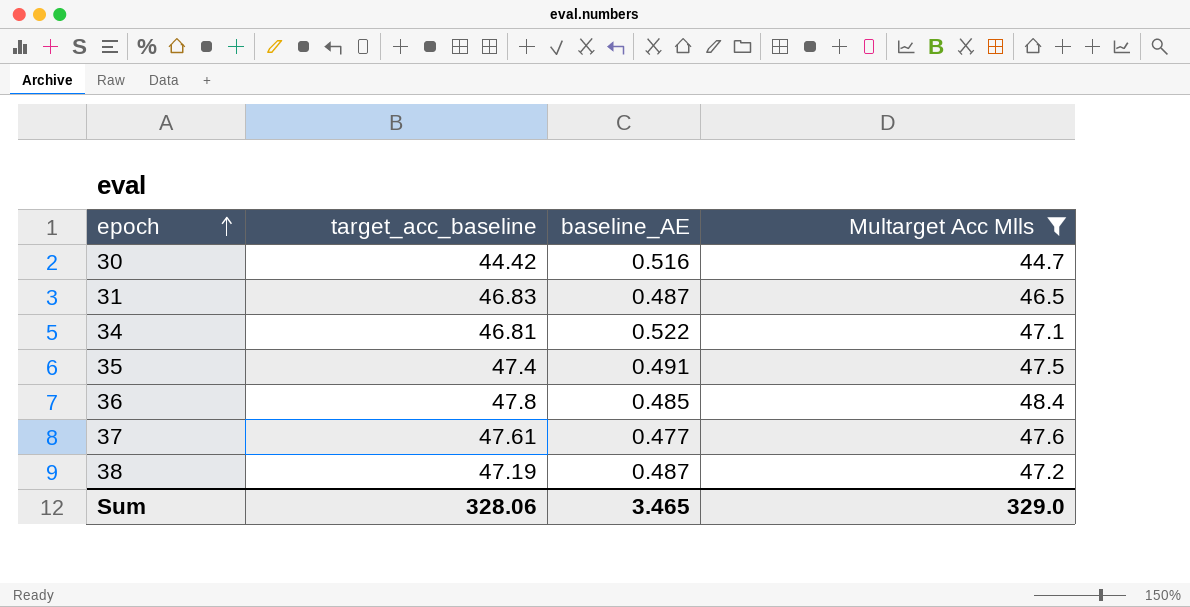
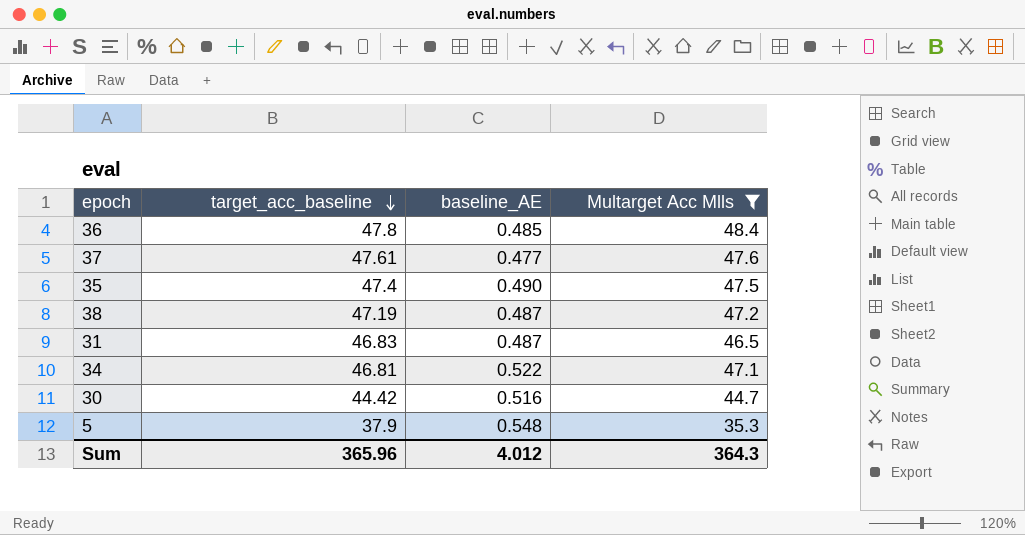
row order: epoch ascending -> target_acc_baseline descending
35 | baseline_AE: 0.491 -> 0.490
row 5: none -> 37.9 | 0.548 | 35.3
Sum | target_acc_baseline: 328.06 -> 365.96
Sum | baseline_AE: 3.465 -> 4.012
Sum | Multarget Acc Mlls: 329.0 -> 364.3

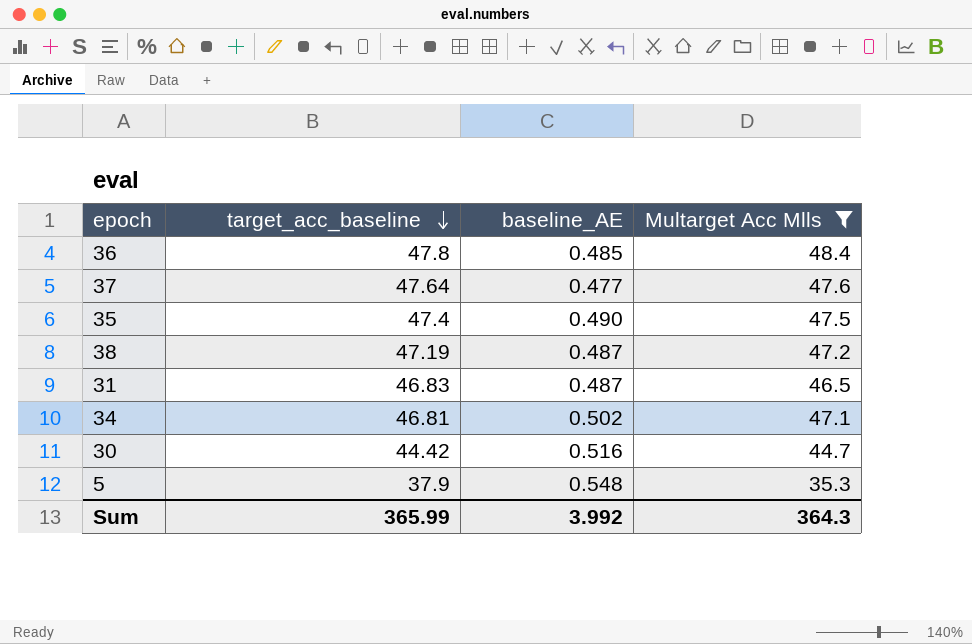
37 | target_acc_baseline: 47.61 -> 47.64
34 | baseline_AE: 0.522 -> 0.502
Sum | target_acc_baseline: 365.96 -> 365.99
Sum | baseline_AE: 4.012 -> 3.992

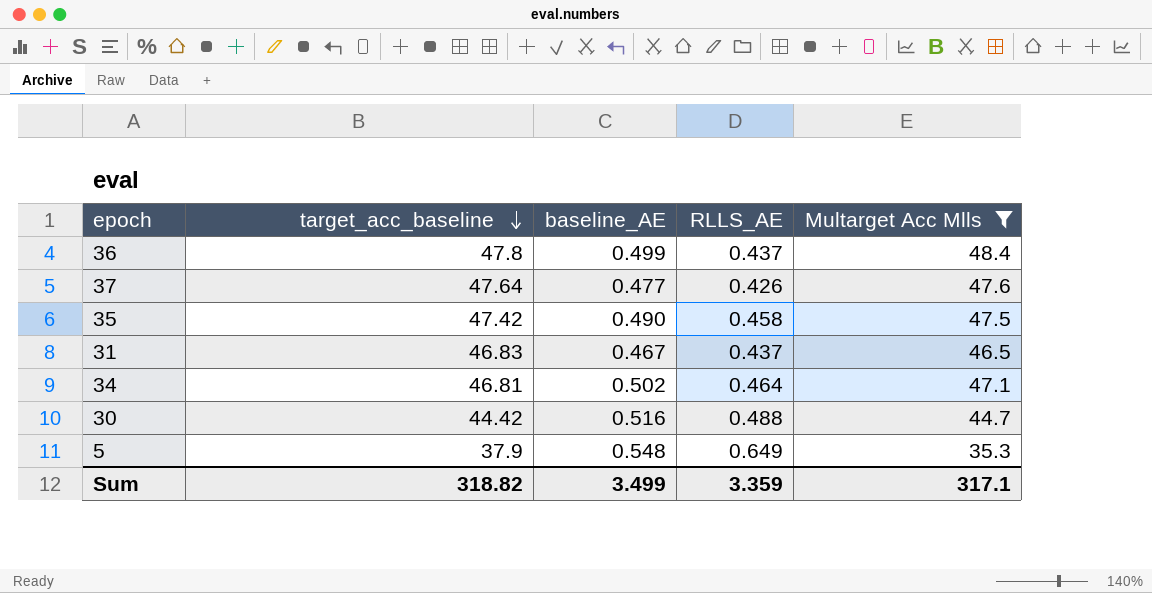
column RLLS_AE | position: none -> 4
row 38: 47.19 | 0.487 | 47.2 -> none
36 | baseline_AE: 0.485 -> 0.499
35 | target_acc_baseline: 47.4 -> 47.42
31 | baseline_AE: 0.487 -> 0.467
Sum | target_acc_baseline: 365.99 -> 318.82
Sum | baseline_AE: 3.992 -> 3.499
Sum | Multarget Acc Mlls: 364.3 -> 317.1

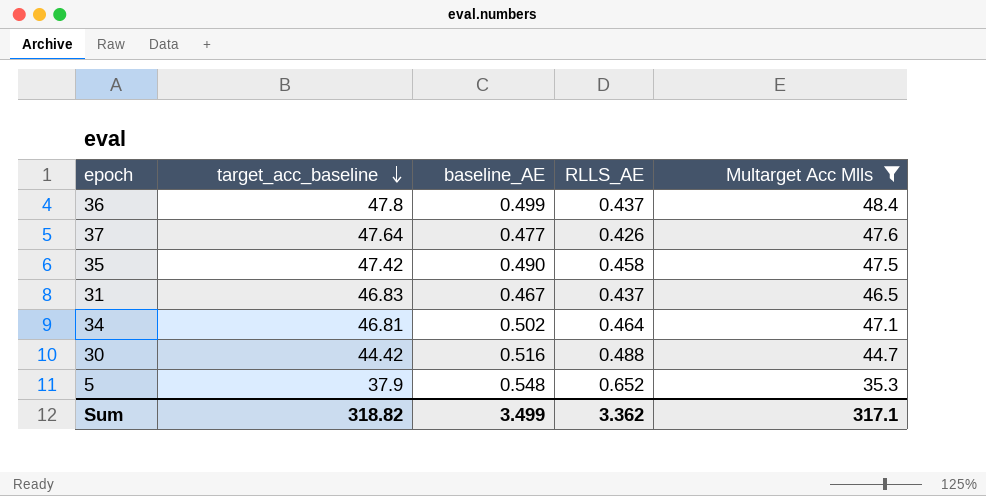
5 | RLLS_AE: 0.649 -> 0.652
Sum | RLLS_AE: 3.359 -> 3.362

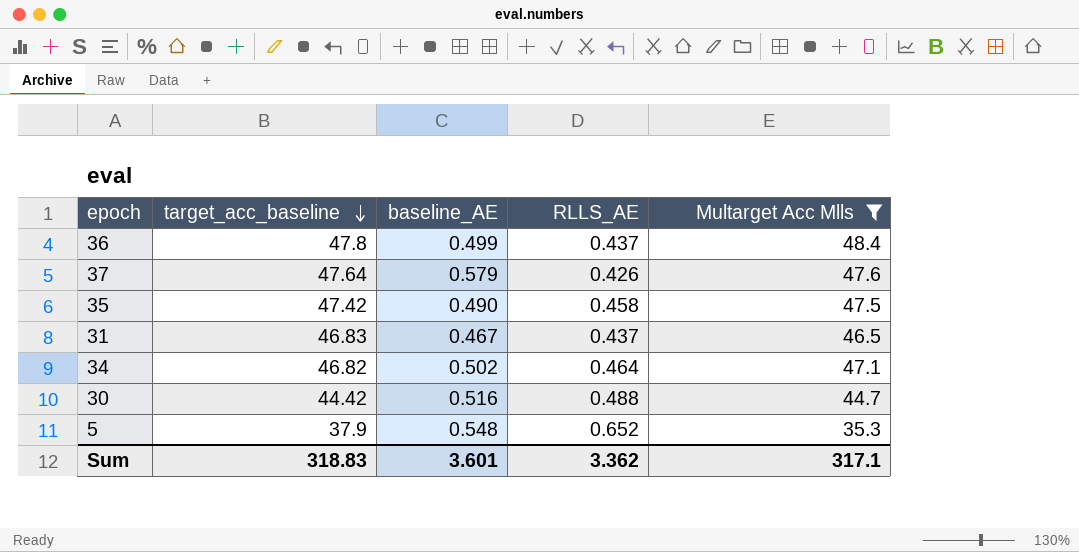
37 | baseline_AE: 0.477 -> 0.579
34 | target_acc_baseline: 46.81 -> 46.82
Sum | target_acc_baseline: 318.82 -> 318.83
Sum | baseline_AE: 3.499 -> 3.601

